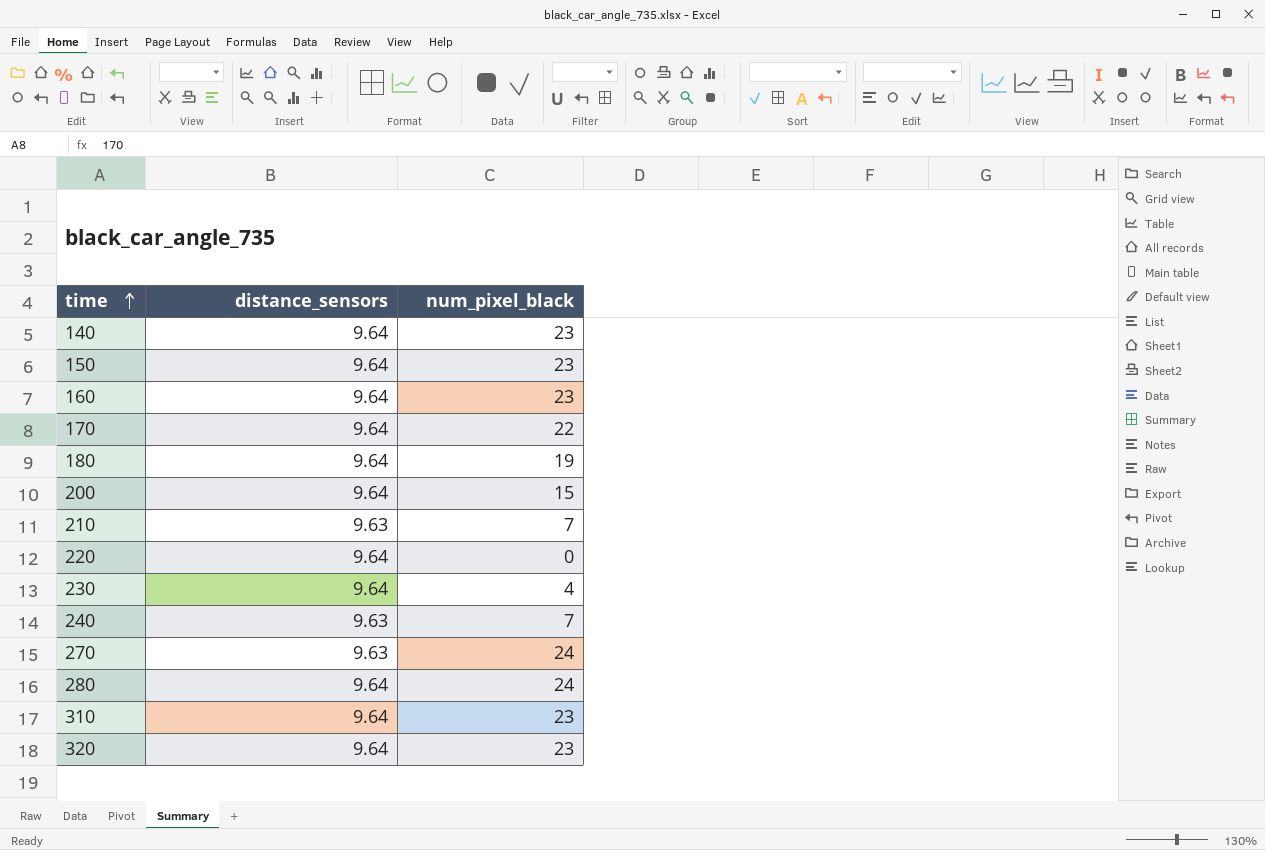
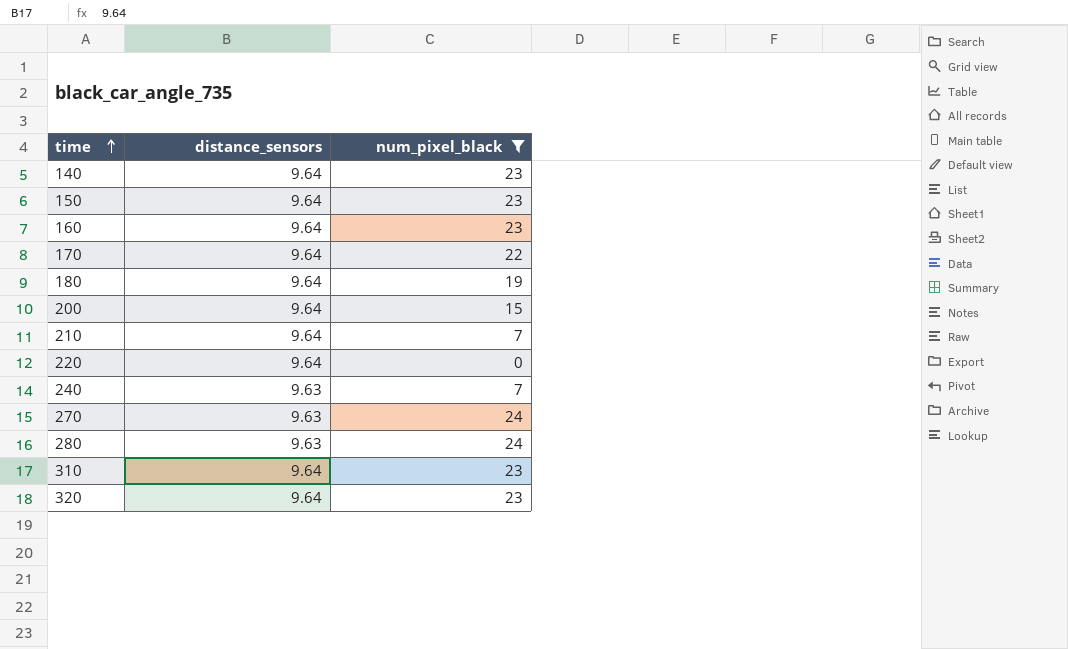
filter: none -> num_pixel_black != 4
210 | distance_sensors: 9.63 -> 9.64
280 | distance_sensors: 9.64 -> 9.63

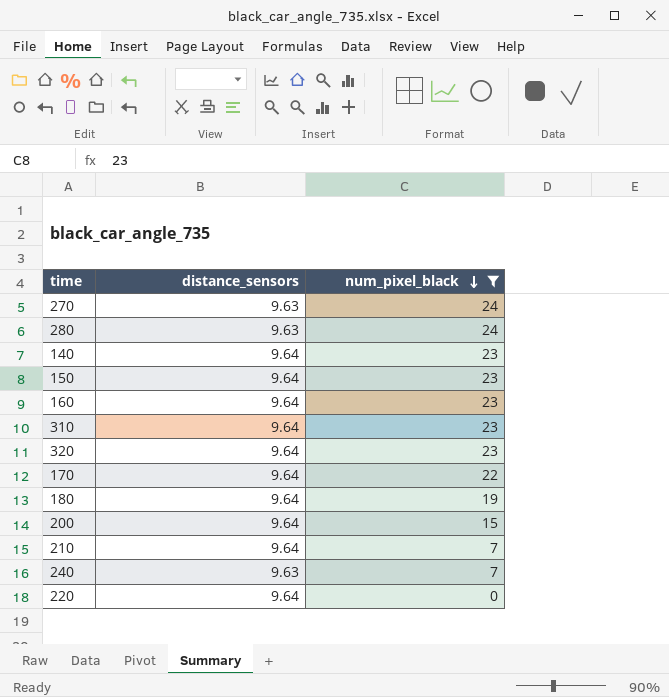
row order: time ascending -> num_pixel_black descending

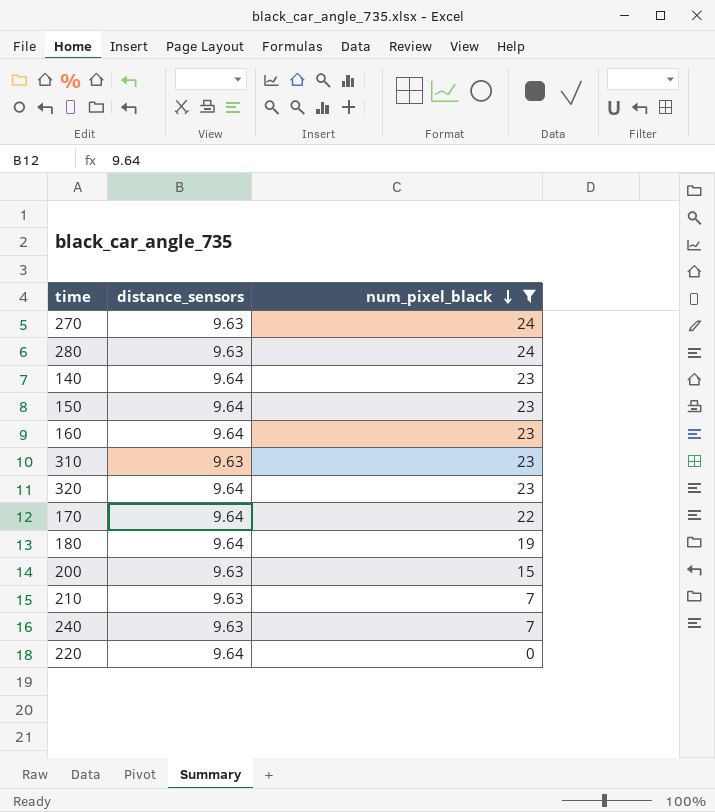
310 | distance_sensors: 9.64 -> 9.63
200 | distance_sensors: 9.64 -> 9.63
210 | distance_sensors: 9.64 -> 9.63

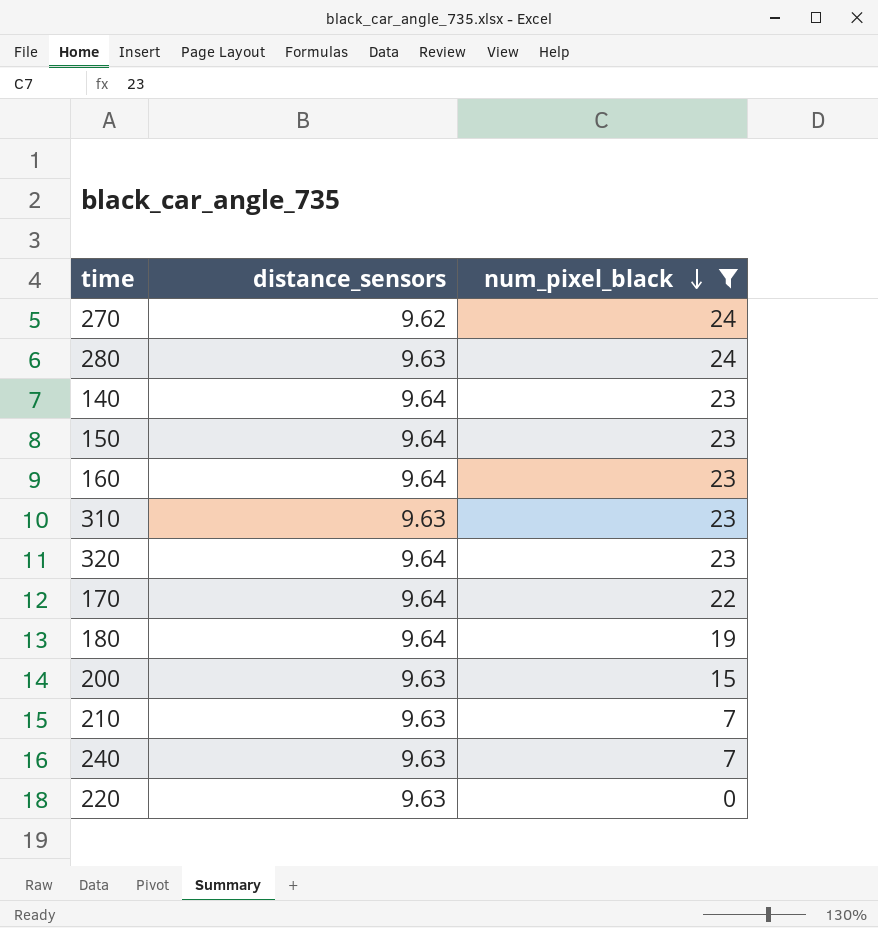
270 | distance_sensors: 9.63 -> 9.62
220 | distance_sensors: 9.64 -> 9.63

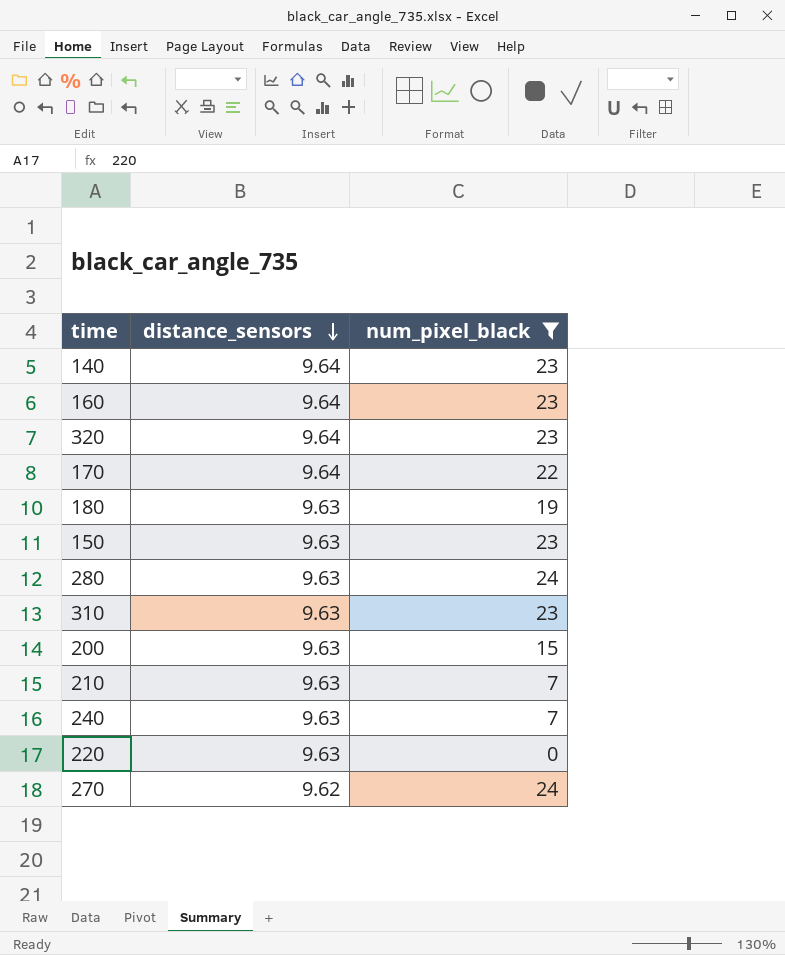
row order: num_pixel_black descending -> distance_sensors descending
180 | distance_sensors: 9.64 -> 9.63
150 | distance_sensors: 9.64 -> 9.63

